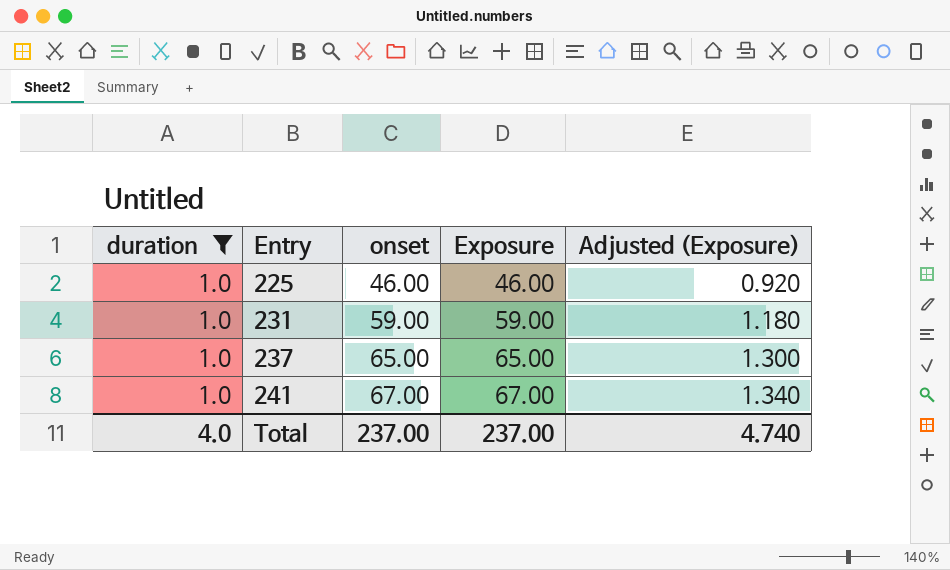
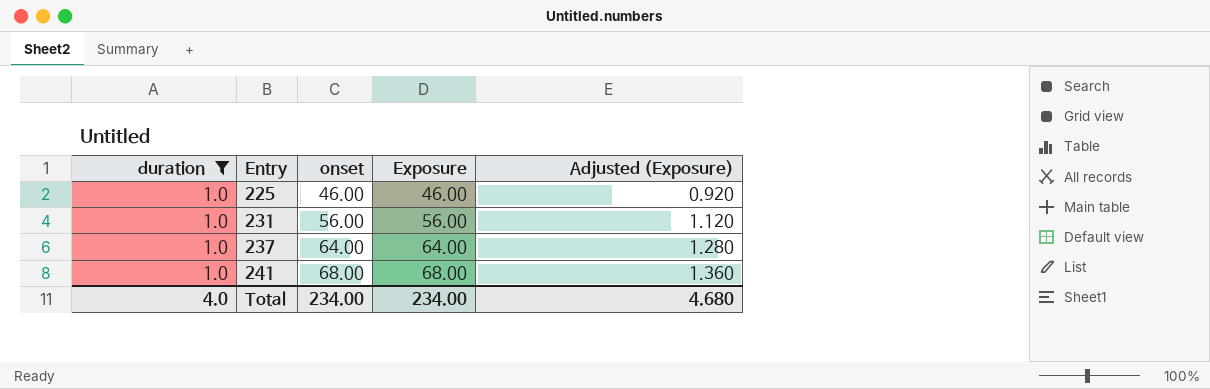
231 | onset: 59.00 -> 56.00
231 | Exposure: 59.00 -> 56.00
231 | Adjusted (Exposure): 1.180 -> 1.120
237 | onset: 65.00 -> 64.00
237 | Exposure: 65.00 -> 64.00
237 | Adjusted (Exposure): 1.300 -> 1.280
241 | onset: 67.00 -> 68.00
241 | Exposure: 67.00 -> 68.00
241 | Adjusted (Exposure): 1.340 -> 1.360
Total | onset: 237.00 -> 234.00
Total | Exposure: 237.00 -> 234.00
Total | Adjusted (Exposure): 4.740 -> 4.680

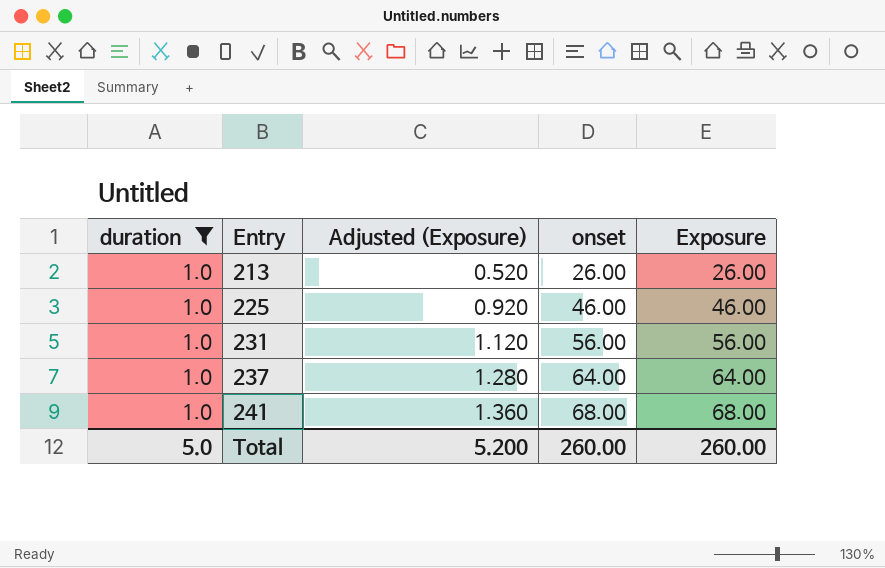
column Adjusted (Exposure) | position: 5 -> 3
row 213: none -> 1.0 | 0.520 | 26.00 | 26.00
Total | duration: 4.0 -> 5.0
Total | Adjusted (Exposure): 4.680 -> 5.200
Total | onset: 234.00 -> 260.00
Total | Exposure: 234.00 -> 260.00

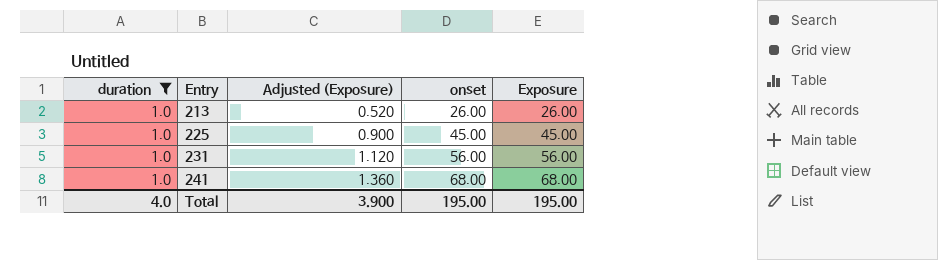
row 237: 1.0 | 1.280 | 64.00 | 64.00 -> none
225 | Adjusted (Exposure): 0.920 -> 0.900
225 | onset: 46.00 -> 45.00
225 | Exposure: 46.00 -> 45.00
Total | duration: 5.0 -> 4.0
Total | Adjusted (Exposure): 5.200 -> 3.900
Total | onset: 260.00 -> 195.00
Total | Exposure: 260.00 -> 195.00

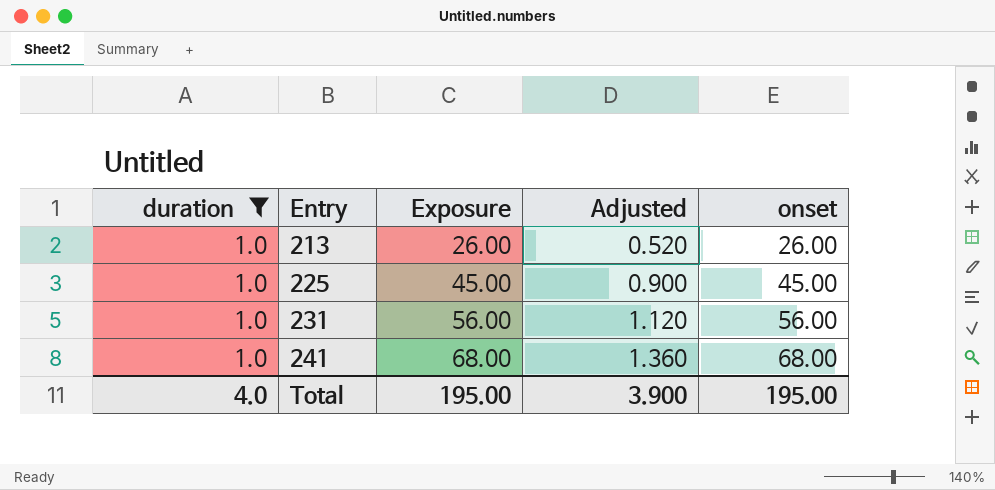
column Exposure | position: 5 -> 3
column name: Adjusted (Exposure) -> Adjusted

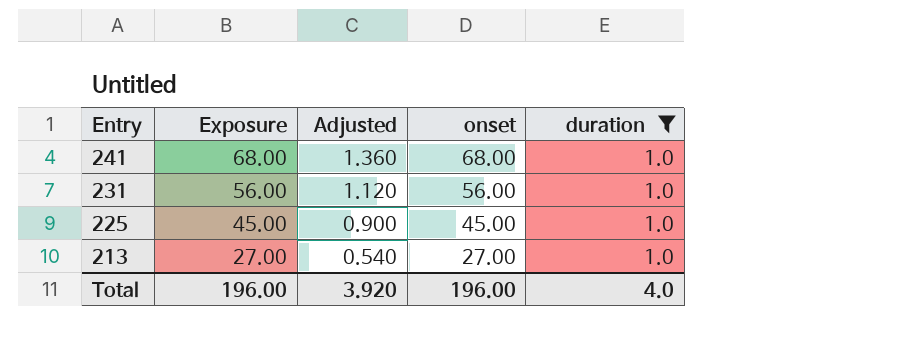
row order: Entry ascending -> Entry descending
column duration | position: 1 -> 5
213 | Exposure: 26.00 -> 27.00
213 | Adjusted: 0.520 -> 0.540
213 | onset: 26.00 -> 27.00
Total | Exposure: 195.00 -> 196.00
Total | Adjusted: 3.900 -> 3.920
Total | onset: 195.00 -> 196.00

